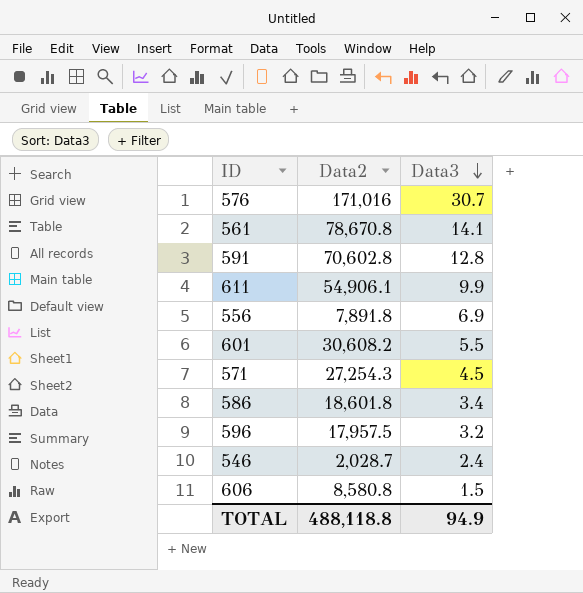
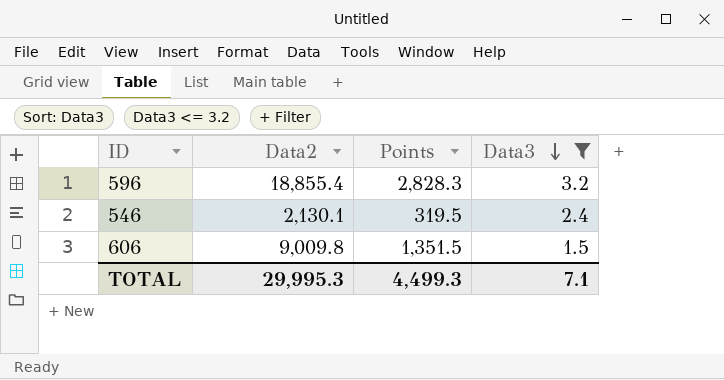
filter: none -> Data3 <= 3.2
column Points | formula: none -> [Data2] * 0.15
596 | Data2: 17,957.5 -> 18,855.4
546 | Data2: 2,028.7 -> 2,130.1
606 | Data2: 8,580.8 -> 9,009.8
TOTAL | Data2: 488,118.8 -> 29,995.3
TOTAL | Data3: 94.9 -> 7.1

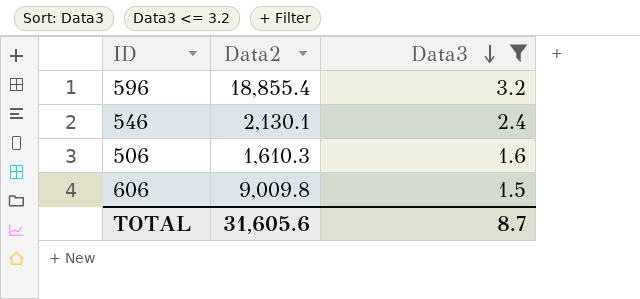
column Points | formula: [Data2] * 0.15 -> none
row 506: none -> 1,610.3 | 1.6
TOTAL | Data2: 29,995.3 -> 31,605.6
TOTAL | Data3: 7.1 -> 8.7

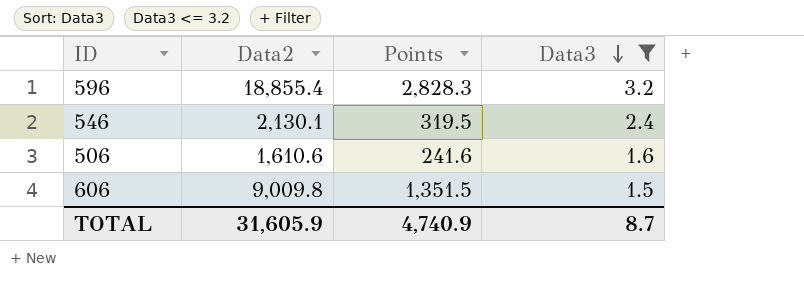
column Points | formula: none -> [Data2] * 0.15
506 | Data2: 1,610.3 -> 1,610.6
TOTAL | Data2: 31,605.6 -> 31,605.9

